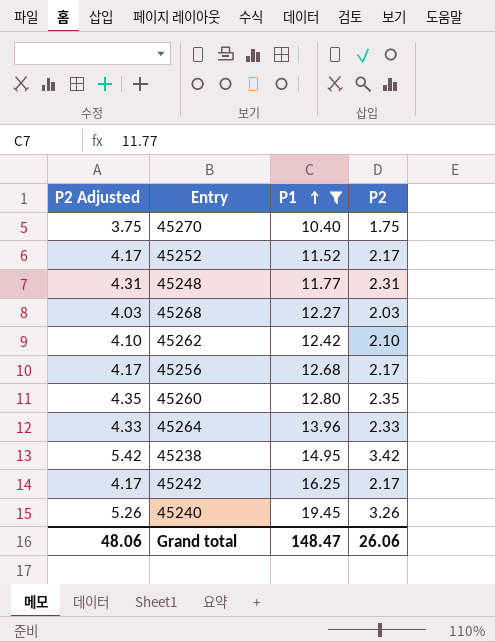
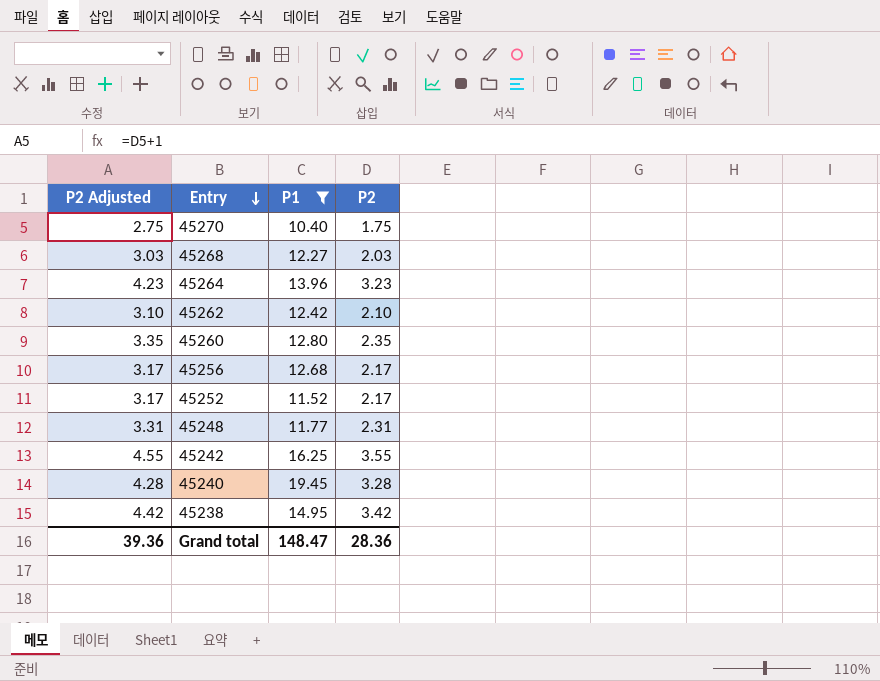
row order: P1 ascending -> Entry descending
column P2 Adjusted | formula: [P2] + 2 -> [P2] + 1
45264 | P2: 2.33 -> 3.23
45242 | P2: 2.17 -> 3.55
45240 | P2: 3.26 -> 3.28
Grand total | P2 Adjusted: 48.06 -> 39.36
Grand total | P2: 26.06 -> 28.36

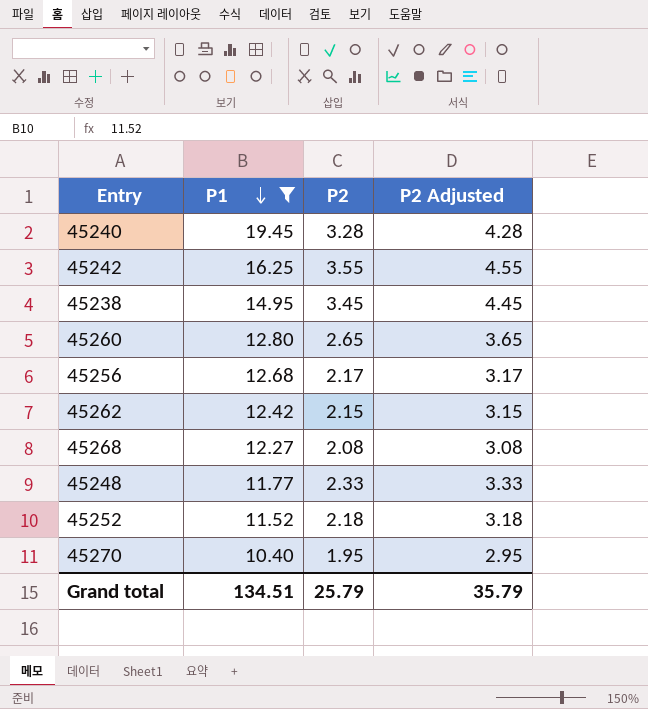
row order: Entry descending -> P1 descending
column P2 Adjusted | position: 1 -> 4
row 45264: 4.23 | 13.96 | 3.23 -> none
45238 | P2: 3.42 -> 3.45
45238 | P2 Adjusted: 4.42 -> 4.45
45260 | P2: 2.35 -> 2.65
45260 | P2 Adjusted: 3.35 -> 3.65
45262 | P2: 2.10 -> 2.15
45262 | P2 Adjusted: 3.10 -> 3.15
45268 | P2: 2.03 -> 2.08
45268 | P2 Adjusted: 3.03 -> 3.08
45248 | P2: 2.31 -> 2.33
45248 | P2 Adjusted: 3.31 -> 3.33
45252 | P2: 2.17 -> 2.18
45252 | P2 Adjusted: 3.17 -> 3.18
45270 | P2: 1.75 -> 1.95
45270 | P2 Adjusted: 2.75 -> 2.95
Grand total | P1: 148.47 -> 134.51
Grand total | P2: 28.36 -> 25.79
Grand total | P2 Adjusted: 39.36 -> 35.79

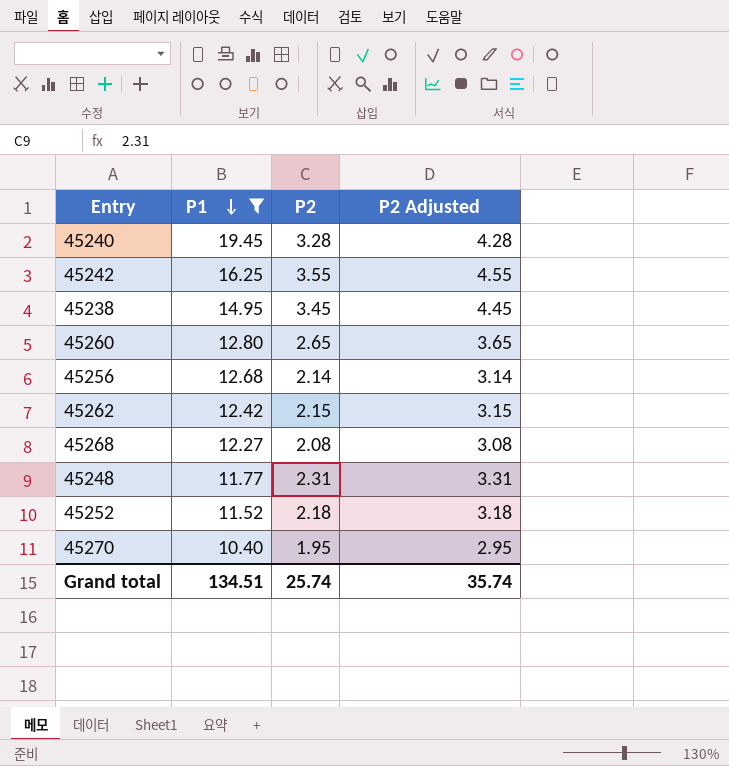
45256 | P2: 2.17 -> 2.14
45256 | P2 Adjusted: 3.17 -> 3.14
45248 | P2: 2.33 -> 2.31
45248 | P2 Adjusted: 3.33 -> 3.31
Grand total | P2: 25.79 -> 25.74
Grand total | P2 Adjusted: 35.79 -> 35.74

